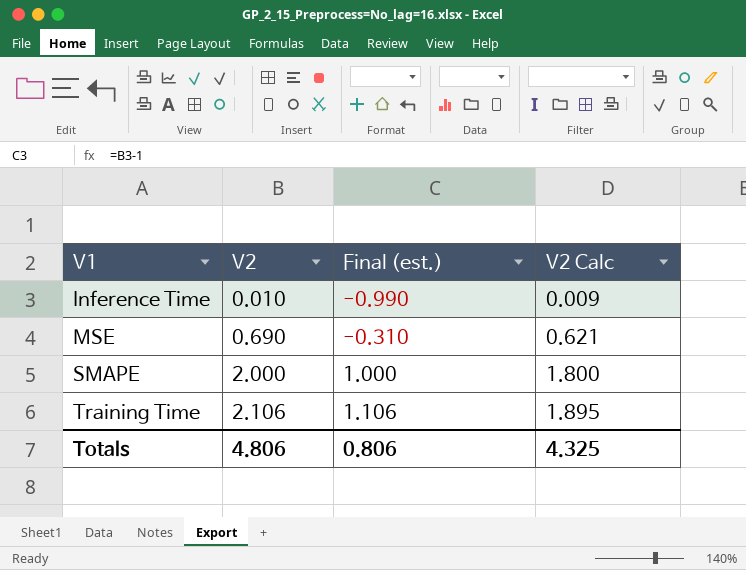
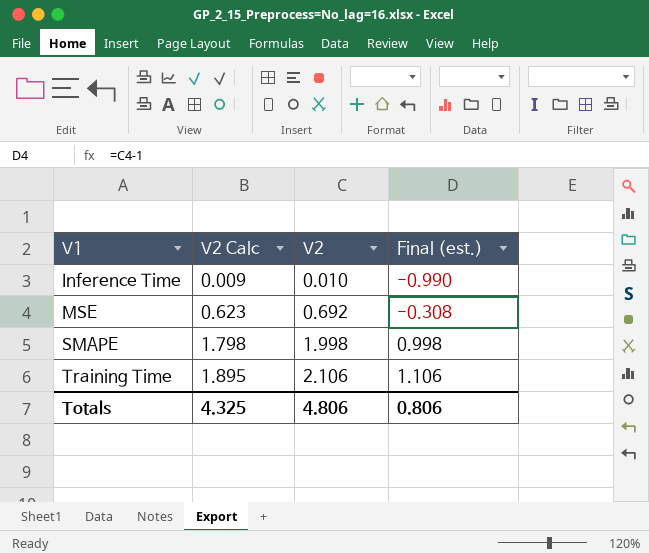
column V2 Calc | position: 4 -> 2
MSE | V2 Calc: 0.621 -> 0.623
MSE | V2: 0.690 -> 0.692
MSE | Final (est.): -0.310 -> -0.308
SMAPE | V2 Calc: 1.800 -> 1.798
SMAPE | V2: 2.000 -> 1.998
SMAPE | Final (est.): 1.000 -> 0.998

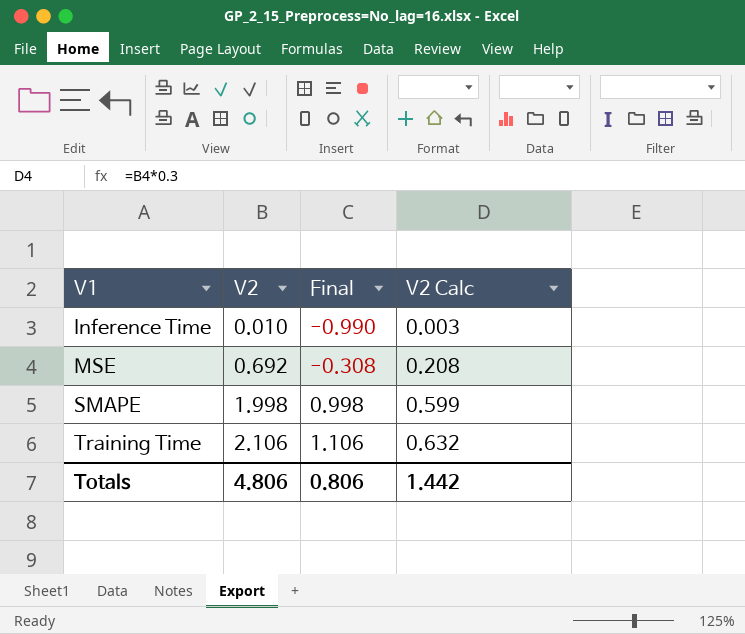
column name: Final (est.) -> Final
column V2 Calc | formula: [V2] * 0.9 -> [V2] * 0.3
column V2 Calc | position: 2 -> 4
Totals | V2 Calc: 4.325 -> 1.442

